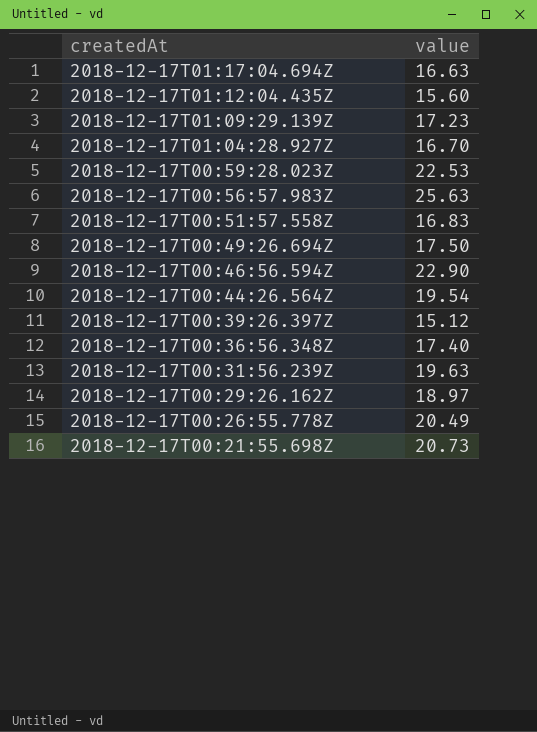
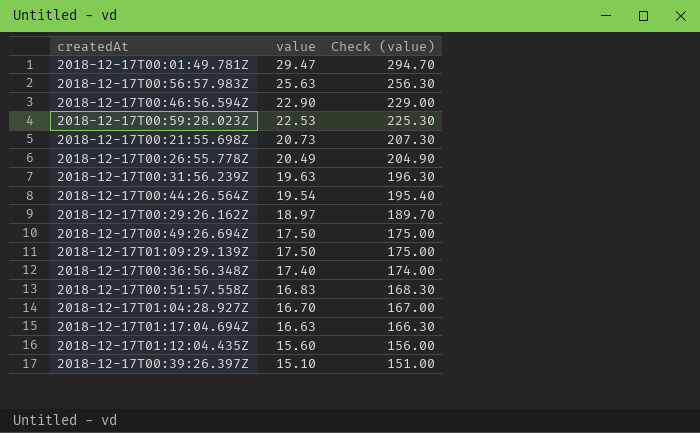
row order: createdAt descending -> value descending
column Check (value) | formula: none -> [value] * 10
row 2018-12-17T00:01:49.781Z: none -> 29.47 | 294.70
2018-12-17T01:09:29.139Z | value: 17.23 -> 17.50
2018-12-17T00:39:26.397Z | value: 15.12 -> 15.10

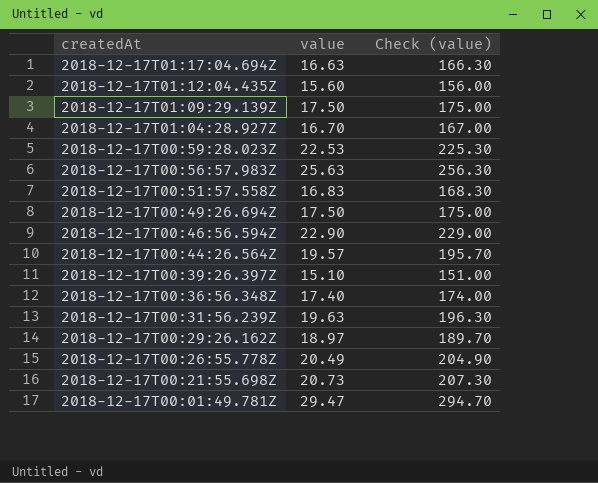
row order: value descending -> createdAt descending
2018-12-17T00:44:26.564Z | value: 19.54 -> 19.57
2018-12-17T00:44:26.564Z | Check (value): 195.40 -> 195.70

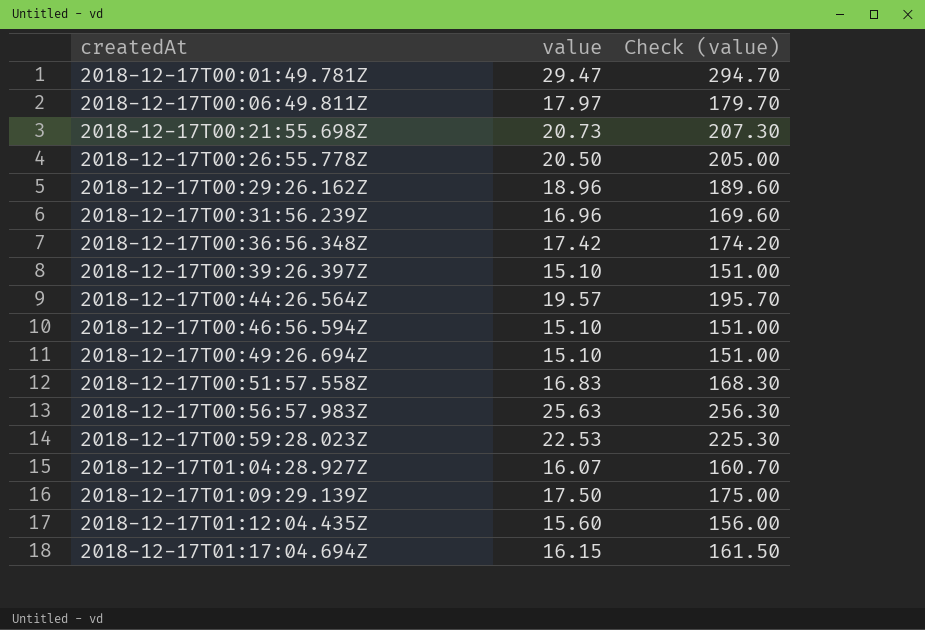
row order: createdAt descending -> createdAt ascending
row 2018-12-17T00:06:49.811Z: none -> 17.97 | 179.70
2018-12-17T00:26:55.778Z | value: 20.49 -> 20.50
2018-12-17T00:26:55.778Z | Check (value): 204.90 -> 205.00
2018-12-17T00:29:26.162Z | value: 18.97 -> 18.96
2018-12-17T00:29:26.162Z | Check (value): 189.70 -> 189.60
2018-12-17T00:31:56.239Z | value: 19.63 -> 16.96
2018-12-17T00:31:56.239Z | Check (value): 196.30 -> 169.60
2018-12-17T00:36:56.348Z | value: 17.40 -> 17.42
2018-12-17T00:36:56.348Z | Check (value): 174.00 -> 174.20
2018-12-17T00:46:56.594Z | value: 22.90 -> 15.10
2018-12-17T00:46:56.594Z | Check (value): 229.00 -> 151.00
2018-12-17T00:49:26.694Z | value: 17.50 -> 15.10
2018-12-17T00:49:26.694Z | Check (value): 175.00 -> 151.00
2018-12-17T01:04:28.927Z | value: 16.70 -> 16.07
2018-12-17T01:04:28.927Z | Check (value): 167.00 -> 160.70
2018-12-17T01:17:04.694Z | value: 16.63 -> 16.15
2018-12-17T01:17:04.694Z | Check (value): 166.30 -> 161.50

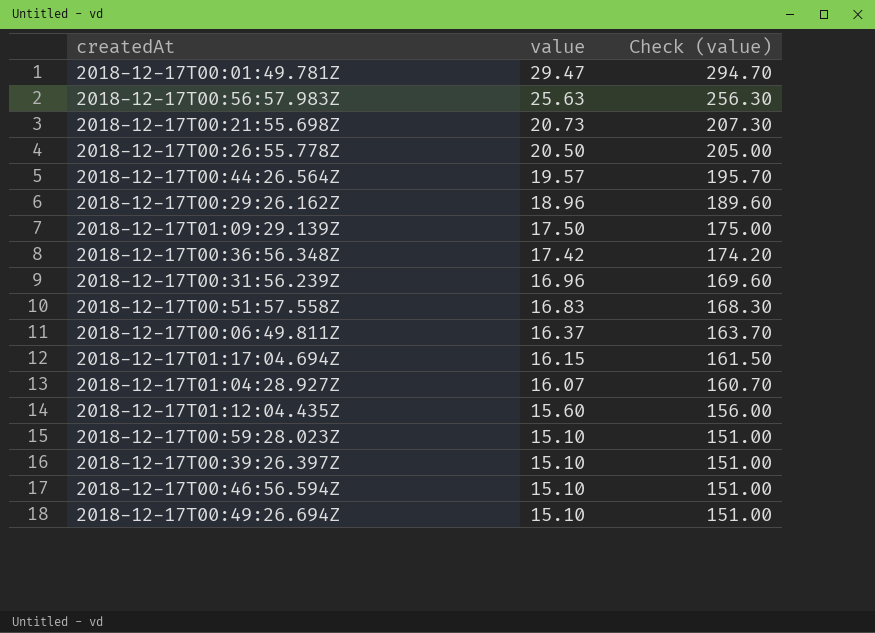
row order: createdAt ascending -> value descending
2018-12-17T00:06:49.811Z | value: 17.97 -> 16.37
2018-12-17T00:06:49.811Z | Check (value): 179.70 -> 163.70
2018-12-17T00:59:28.023Z | value: 22.53 -> 15.10
2018-12-17T00:59:28.023Z | Check (value): 225.30 -> 151.00

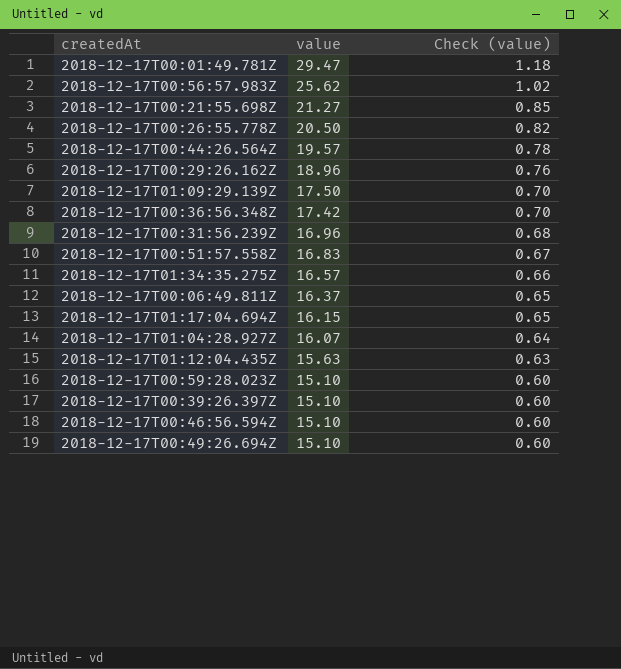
column Check (value) | formula: [value] * 10 -> [value] * 0.04
2018-12-17T00:56:57.983Z | value: 25.63 -> 25.62
2018-12-17T00:21:55.698Z | value: 20.73 -> 21.27
row 2018-12-17T01:34:35.275Z: none -> 16.57 | 0.66
2018-12-17T01:12:04.435Z | value: 15.60 -> 15.63

